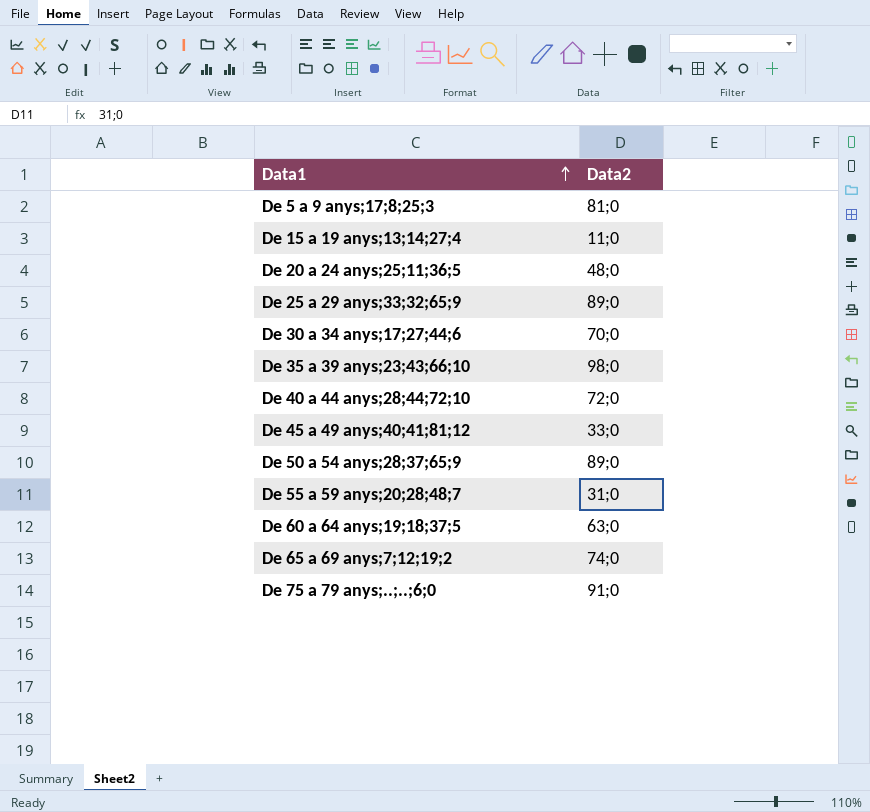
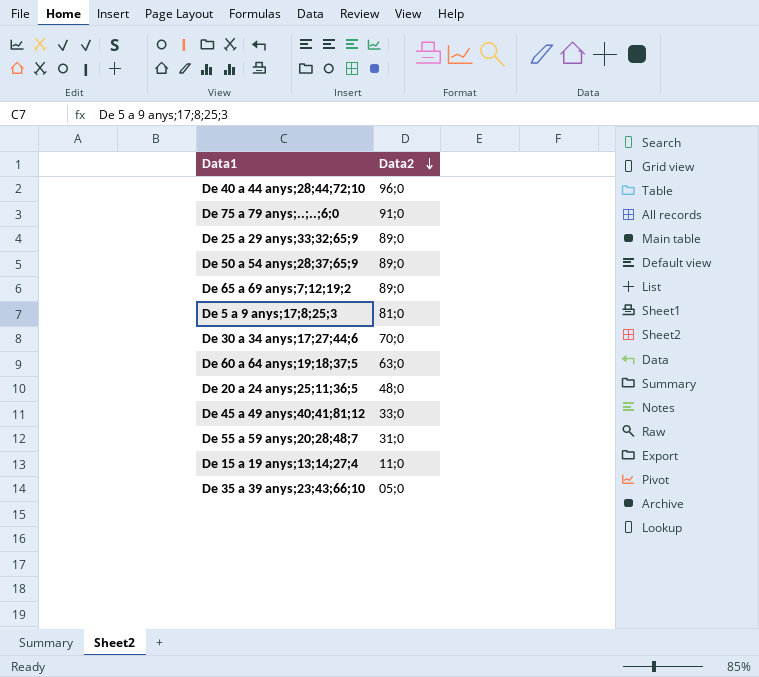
row order: Data1 ascending -> Data2 descending
De 40 a 44 anys;28;44;72;10 | Data2: 72;0 -> 96;0
De 65 a 69 anys;7;12;19;2 | Data2: 74;0 -> 89;0
De 35 a 39 anys;23;43;66;10 | Data2: 98;0 -> 05;0

